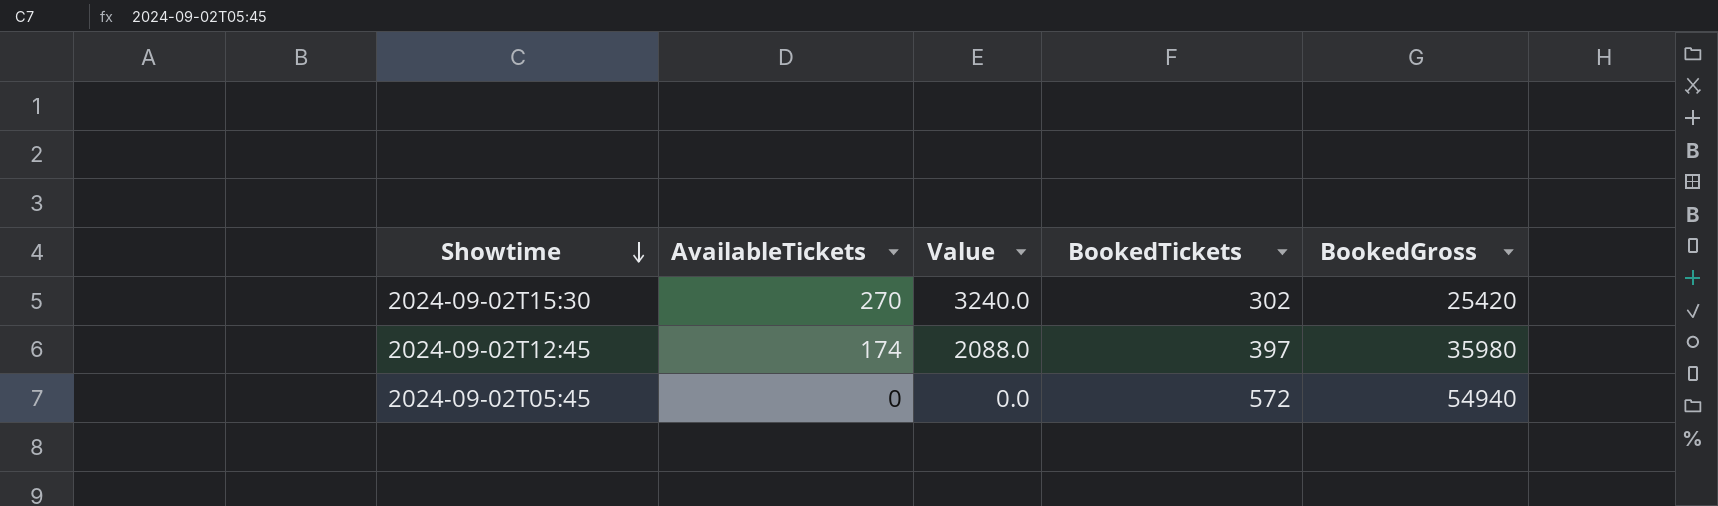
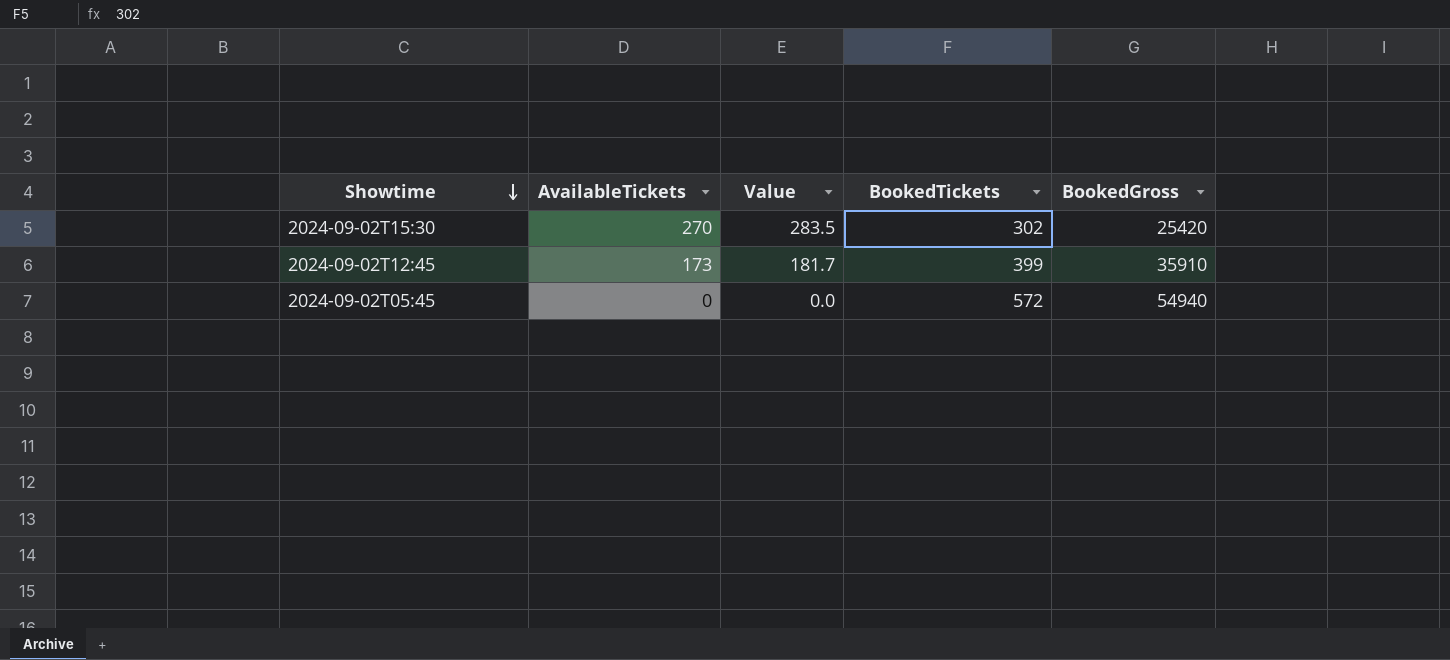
column Value | formula: [AvailableTickets] * 12 -> [AvailableTickets] * 1.05
2024-09-02T12:45 | AvailableTickets: 174 -> 173
2024-09-02T12:45 | BookedTickets: 397 -> 399
2024-09-02T12:45 | BookedGross: 35980 -> 35910

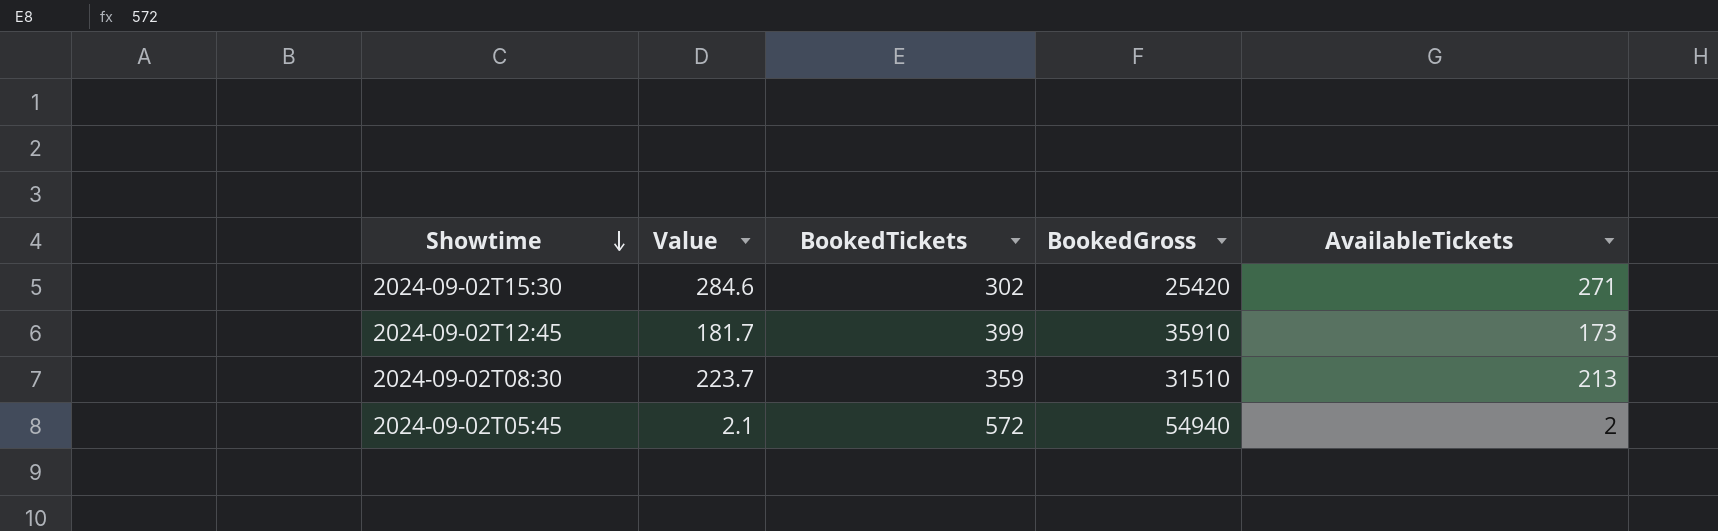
column AvailableTickets | position: 2 -> 5
2024-09-02T15:30 | Value: 283.5 -> 284.6
2024-09-02T15:30 | AvailableTickets: 270 -> 271
row 2024-09-02T08:30: none -> 223.7 | 359 | 31510 | 213
2024-09-02T05:45 | Value: 0.0 -> 2.1
2024-09-02T05:45 | AvailableTickets: 0 -> 2

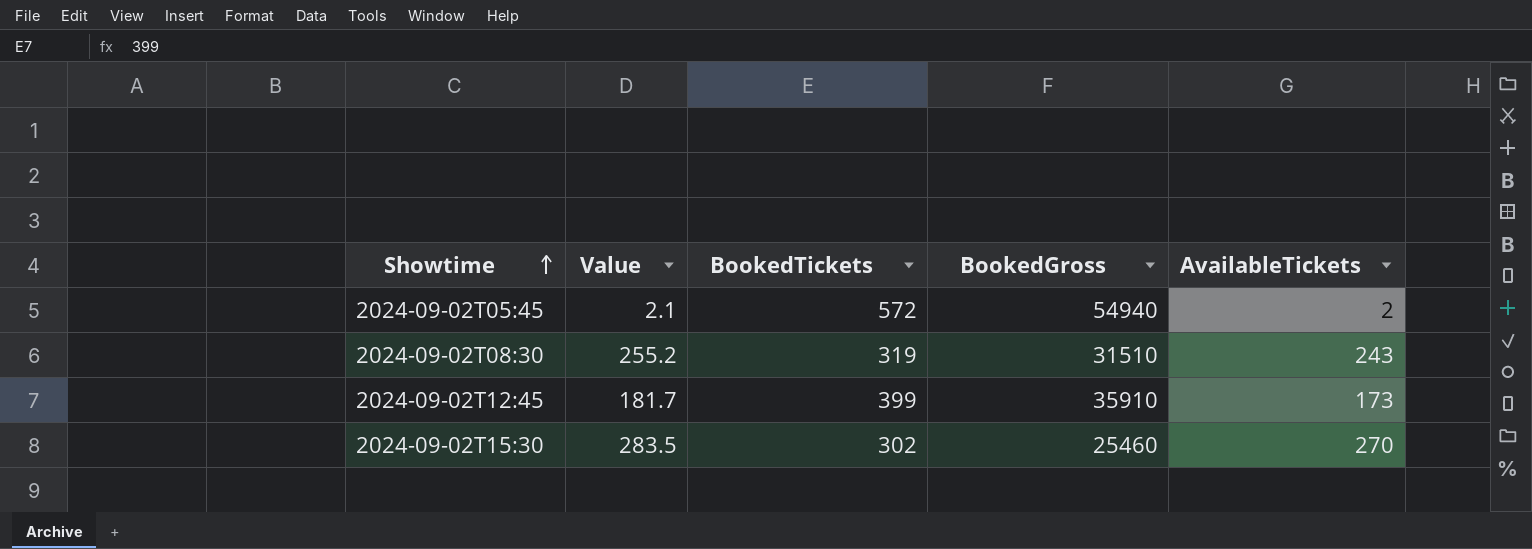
row order: Showtime descending -> Showtime ascending
2024-09-02T08:30 | Value: 223.7 -> 255.2
2024-09-02T08:30 | BookedTickets: 359 -> 319
2024-09-02T08:30 | AvailableTickets: 213 -> 243
2024-09-02T15:30 | Value: 284.6 -> 283.5
2024-09-02T15:30 | BookedGross: 25420 -> 25460
2024-09-02T15:30 | AvailableTickets: 271 -> 270

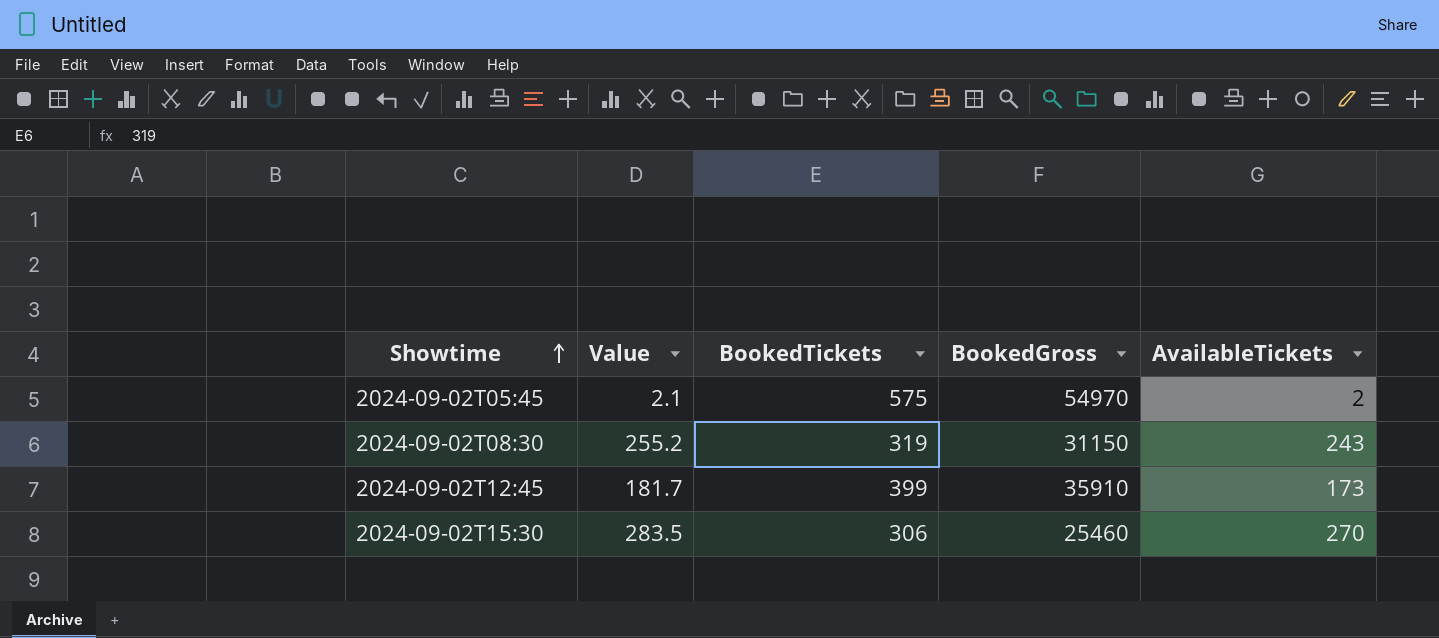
2024-09-02T05:45 | BookedTickets: 572 -> 575
2024-09-02T05:45 | BookedGross: 54940 -> 54970
2024-09-02T08:30 | BookedGross: 31510 -> 31150
2024-09-02T15:30 | BookedTickets: 302 -> 306

